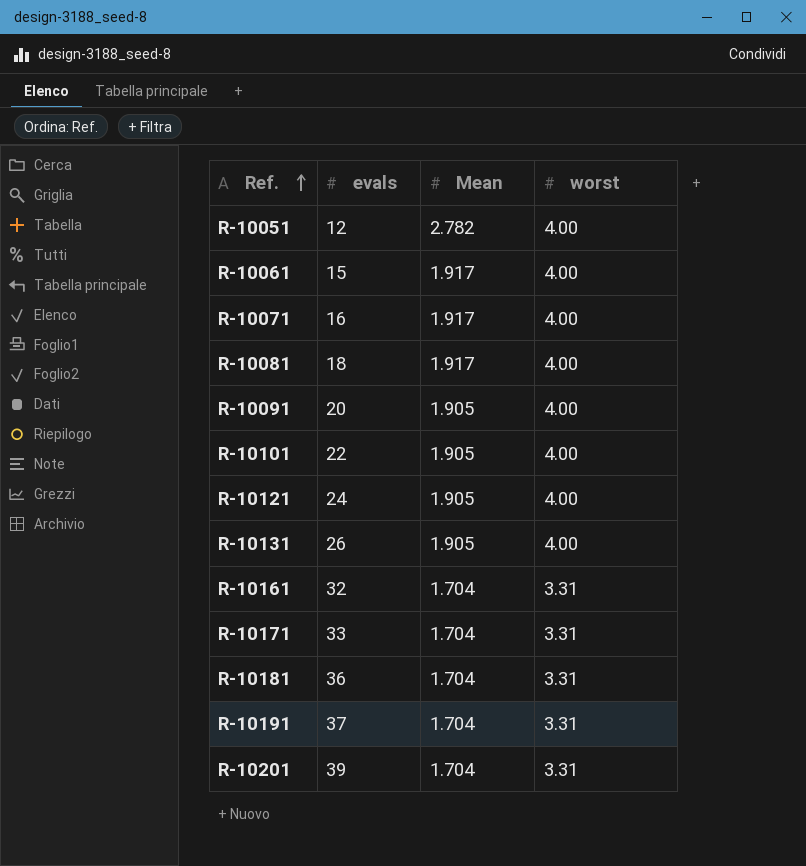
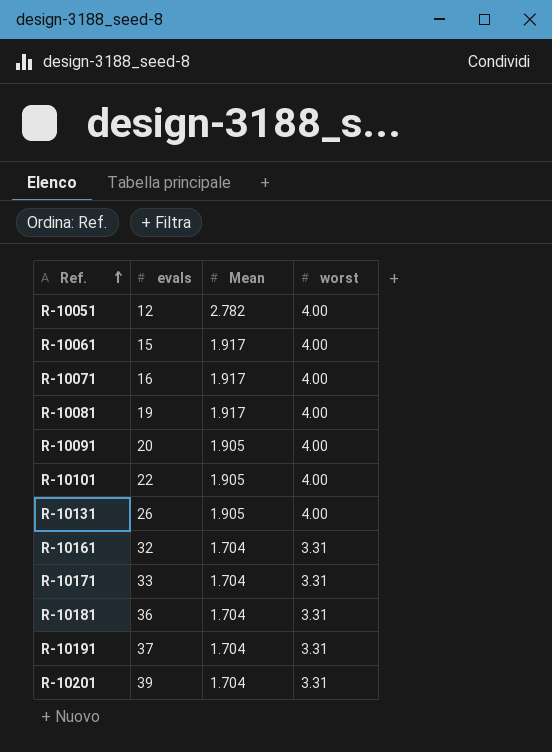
row R-10121: 24 | 1.905 | 4.00 -> none
R-10081 | evals: 18 -> 19

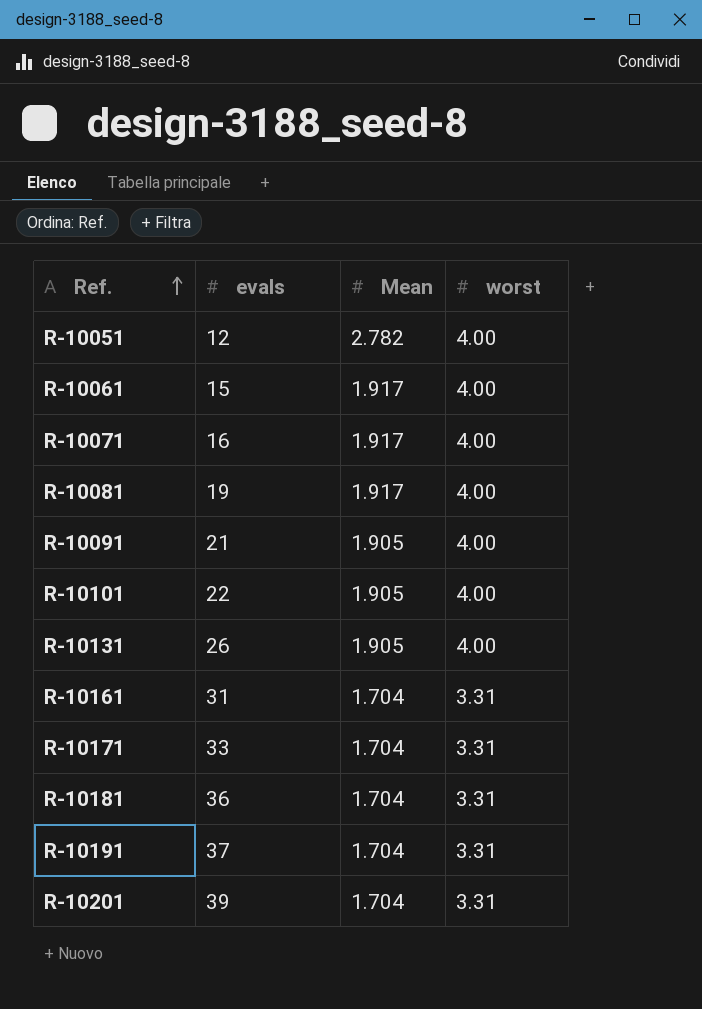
R-10091 | evals: 20 -> 21
R-10161 | evals: 32 -> 31

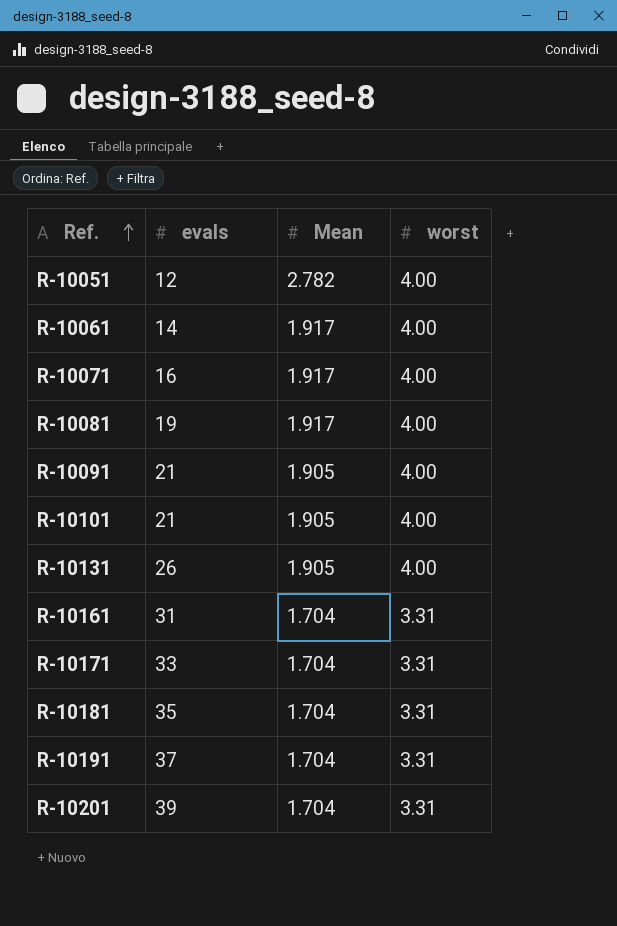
R-10061 | evals: 15 -> 14
R-10101 | evals: 22 -> 21
R-10181 | evals: 36 -> 35

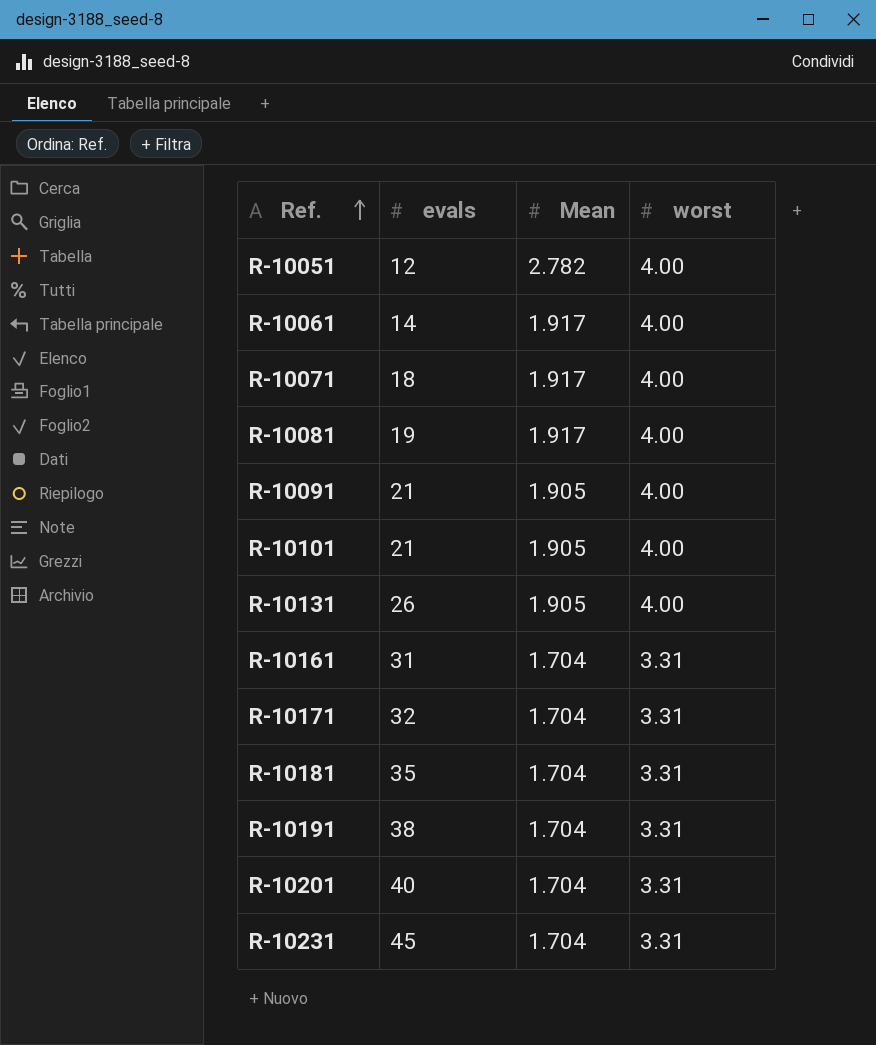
R-10071 | evals: 16 -> 18
R-10171 | evals: 33 -> 32
R-10191 | evals: 37 -> 38
R-10201 | evals: 39 -> 40
row R-10231: none -> 45 | 1.704 | 3.31

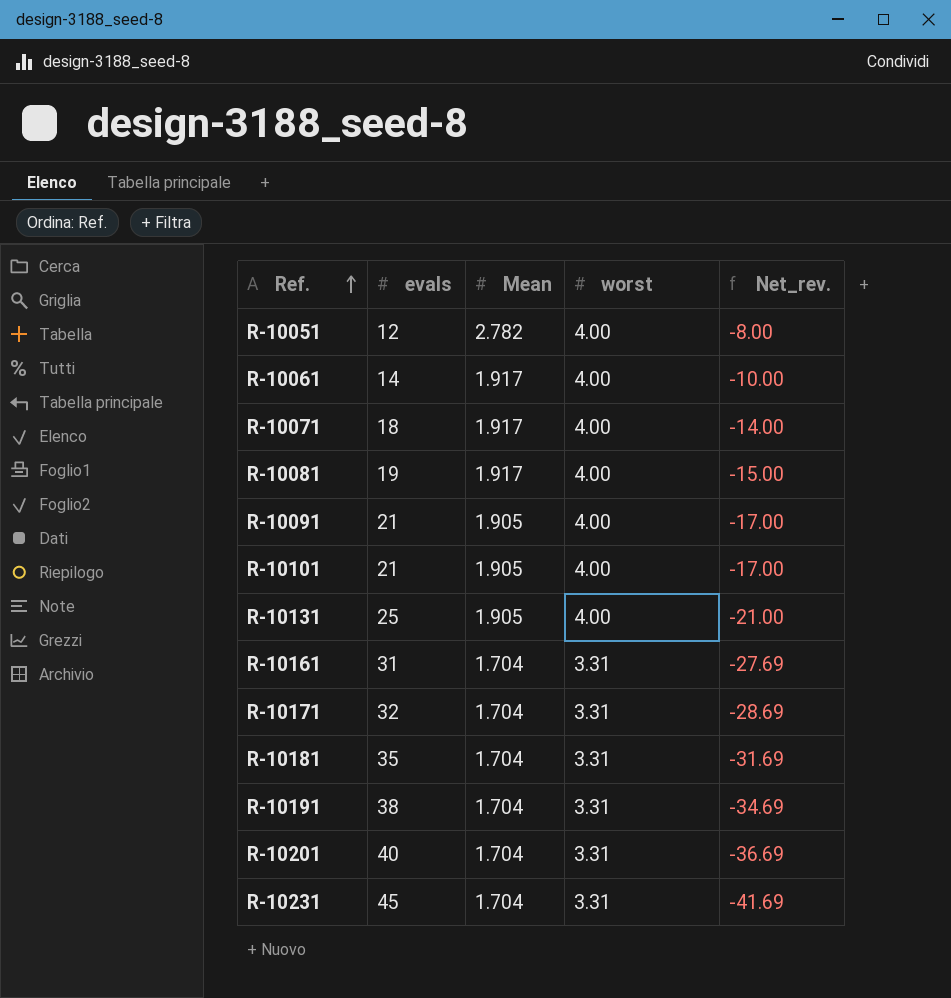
column Net_rev. | formula: none -> [worst] - [evals]
R-10131 | evals: 26 -> 25

